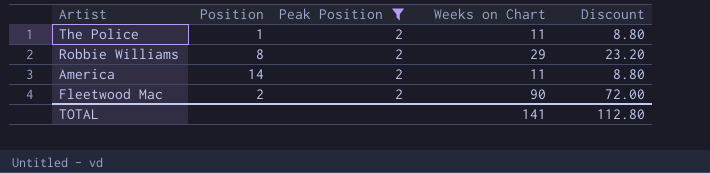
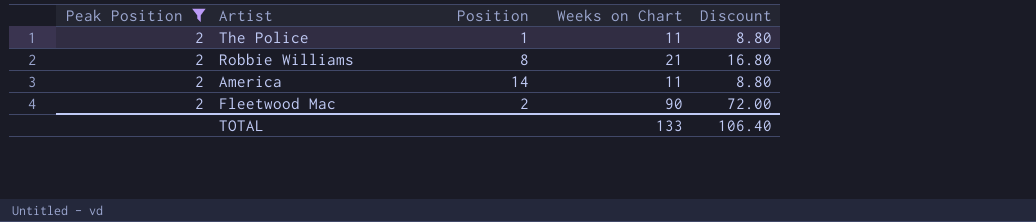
column Peak Position | position: 3 -> 1
Robbie Williams | Weeks on Chart: 29 -> 21
Robbie Williams | Discount: 23.20 -> 16.80
TOTAL | Weeks on Chart: 141 -> 133
TOTAL | Discount: 112.80 -> 106.40

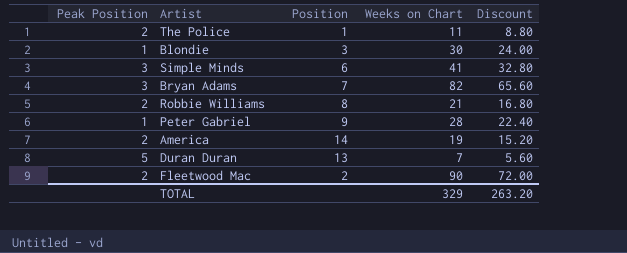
filter: Peak Position = 2 -> none
America | Weeks on Chart: 11 -> 19
America | Discount: 8.80 -> 15.20
TOTAL | Weeks on Chart: 133 -> 329
TOTAL | Discount: 106.40 -> 263.20

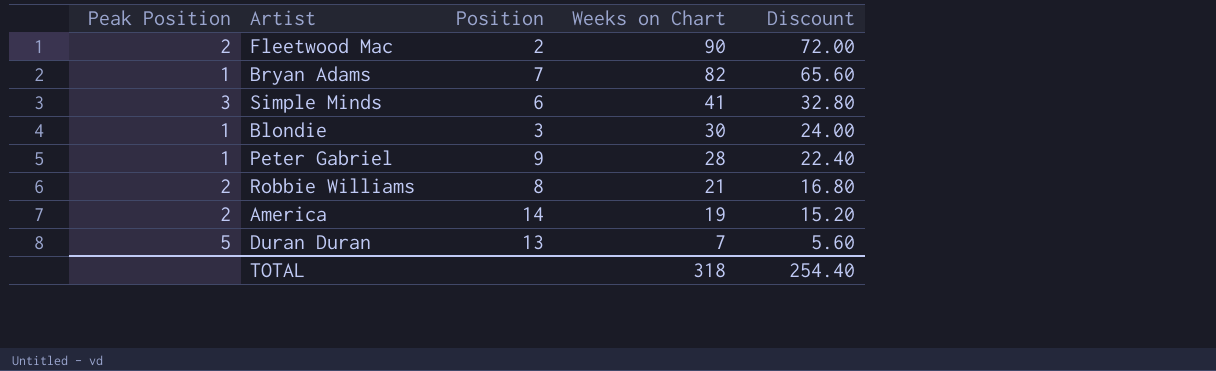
row order: none -> Weeks on Chart descending
row The Police: 2 | 1 | 11 | 8.80 -> none
Bryan Adams | Peak Position: 3 -> 1
TOTAL | Weeks on Chart: 329 -> 318
TOTAL | Discount: 263.20 -> 254.40

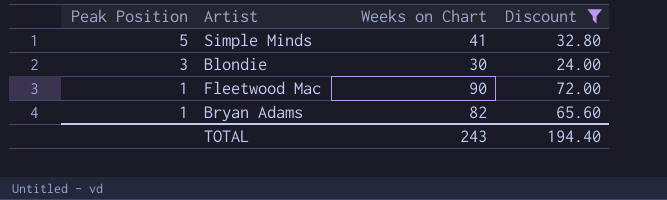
filter: none -> Discount >= 24.00
row order: Weeks on Chart descending -> Peak Position descending
column Position | position: 3 -> none
Simple Minds | Peak Position: 3 -> 5
Blondie | Peak Position: 1 -> 3
Fleetwood Mac | Peak Position: 2 -> 1
TOTAL | Weeks on Chart: 318 -> 243
TOTAL | Discount: 254.40 -> 194.40

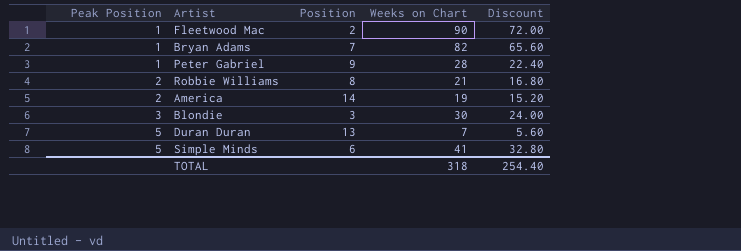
filter: Discount >= 24.00 -> none
row order: Peak Position descending -> Peak Position ascending
column Position | position: none -> 3
TOTAL | Weeks on Chart: 243 -> 318
TOTAL | Discount: 194.40 -> 254.40

